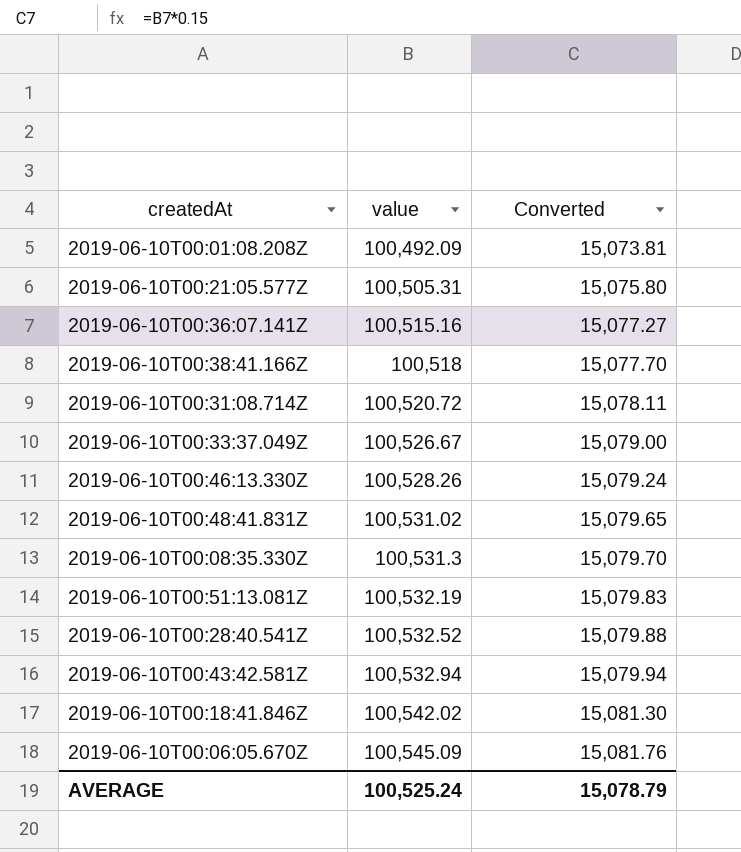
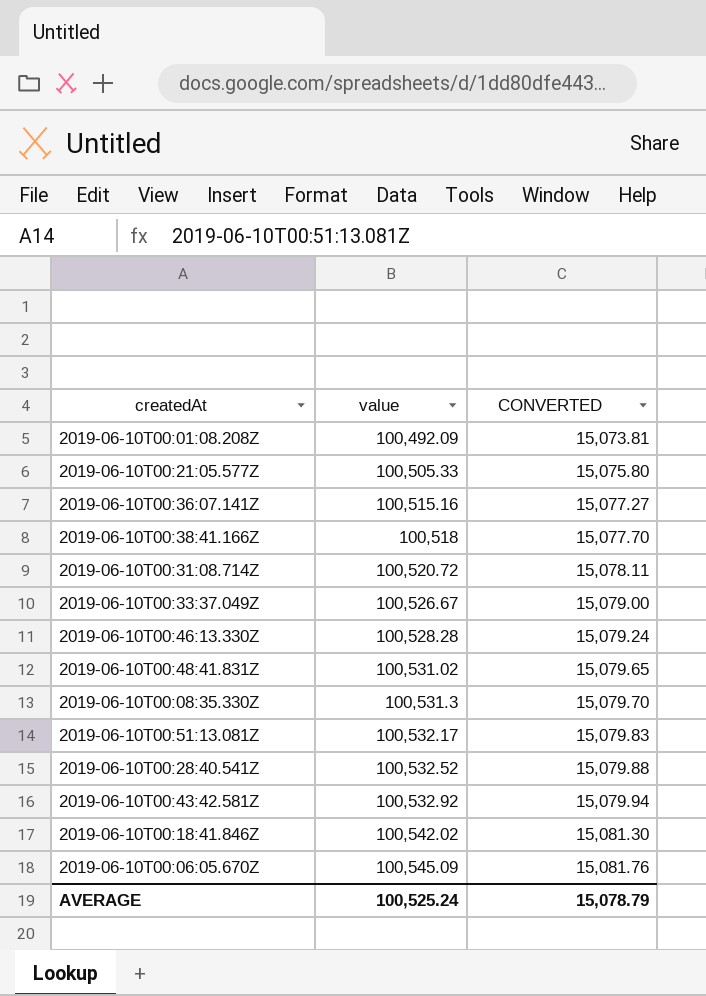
column name: Converted -> CONVERTED
2019-06-10T00:21:05.577Z | value: 100,505.31 -> 100,505.33
2019-06-10T00:46:13.330Z | value: 100,528.26 -> 100,528.28
2019-06-10T00:51:13.081Z | value: 100,532.19 -> 100,532.17
2019-06-10T00:43:42.581Z | value: 100,532.94 -> 100,532.92

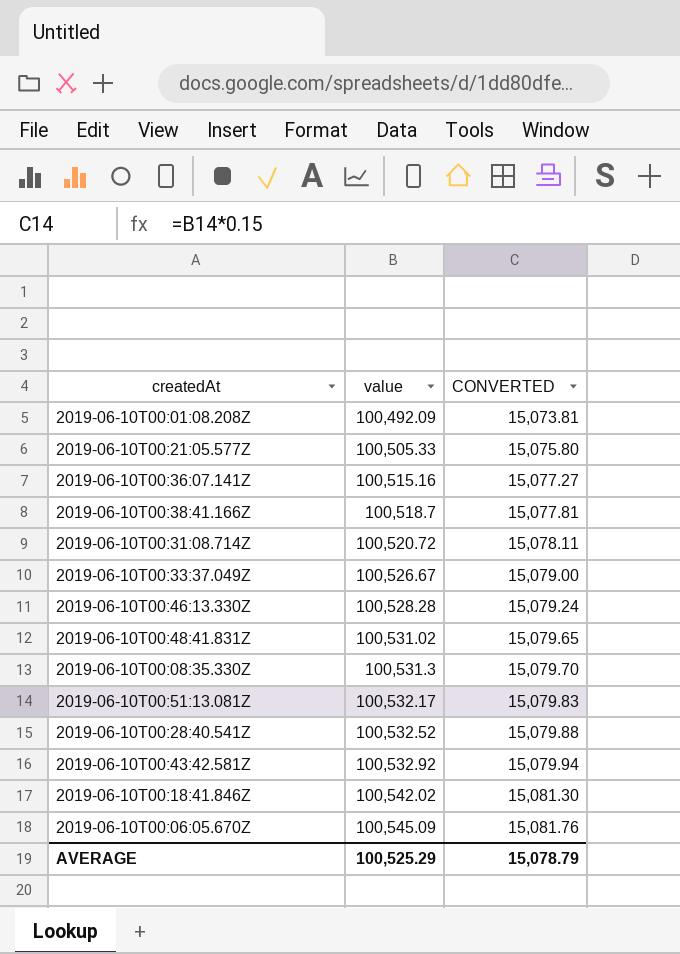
2019-06-10T00:38:41.166Z | value: 100,518 -> 100,518.7
2019-06-10T00:38:41.166Z | CONVERTED: 15,077.70 -> 15,077.81
AVERAGE | value: 100,525.24 -> 100,525.29

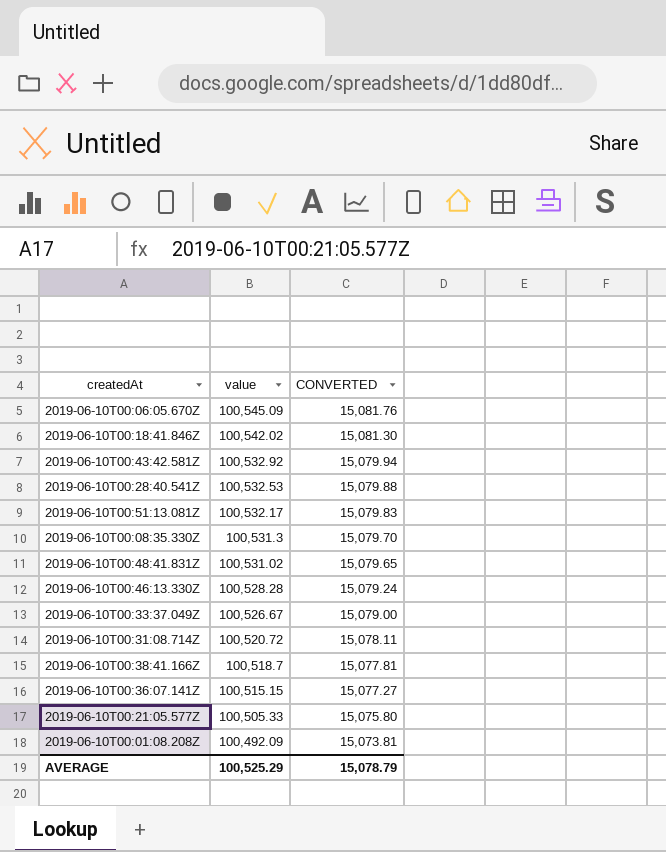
row order: value ascending -> value descending
2019-06-10T00:28:40.541Z | value: 100,532.52 -> 100,532.53
2019-06-10T00:36:07.141Z | value: 100,515.16 -> 100,515.15

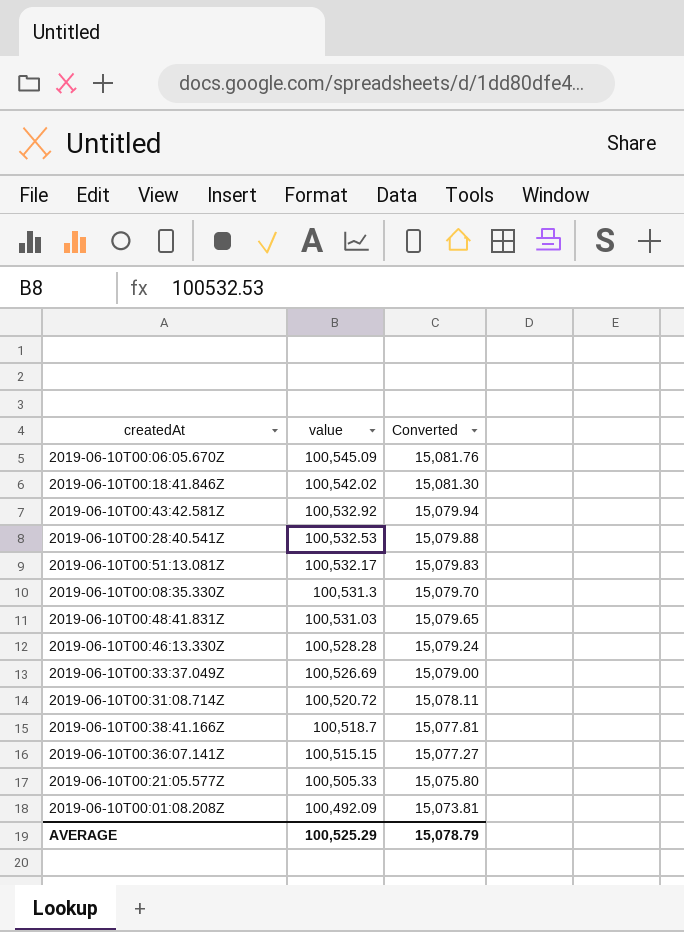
column name: CONVERTED -> Converted
2019-06-10T00:48:41.831Z | value: 100,531.02 -> 100,531.03
2019-06-10T00:33:37.049Z | value: 100,526.67 -> 100,526.69

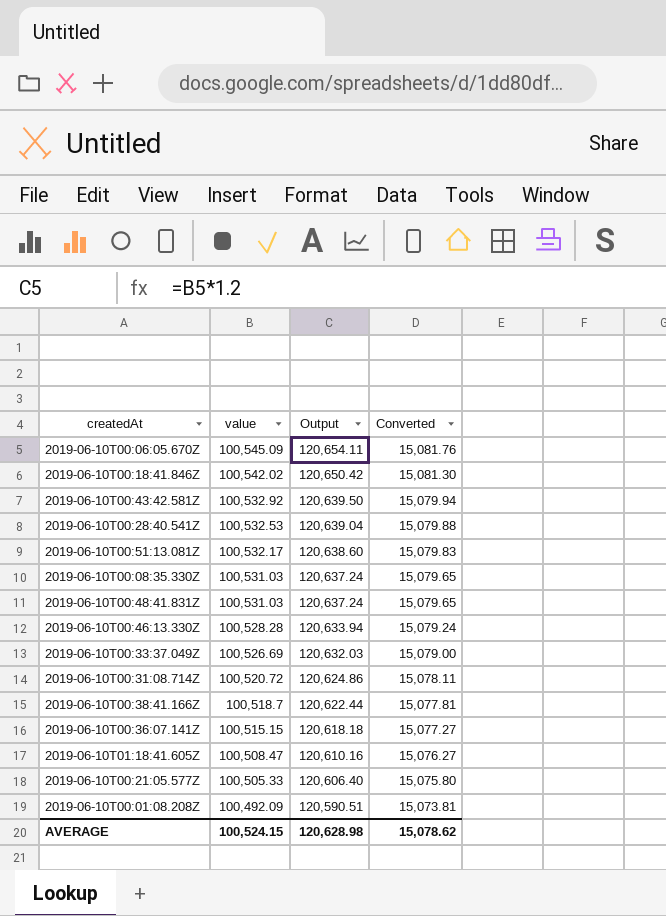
column Output | formula: none -> [value] * 1.2
2019-06-10T00:08:35.330Z | value: 100,531.3 -> 100,531.03
2019-06-10T00:08:35.330Z | Converted: 15,079.70 -> 15,079.65
row 2019-06-10T01:18:41.605Z: none -> 100,508.47 | 120,610.16 | 15,076.27
AVERAGE | value: 100,525.29 -> 100,524.15
AVERAGE | Converted: 15,078.79 -> 15,078.62

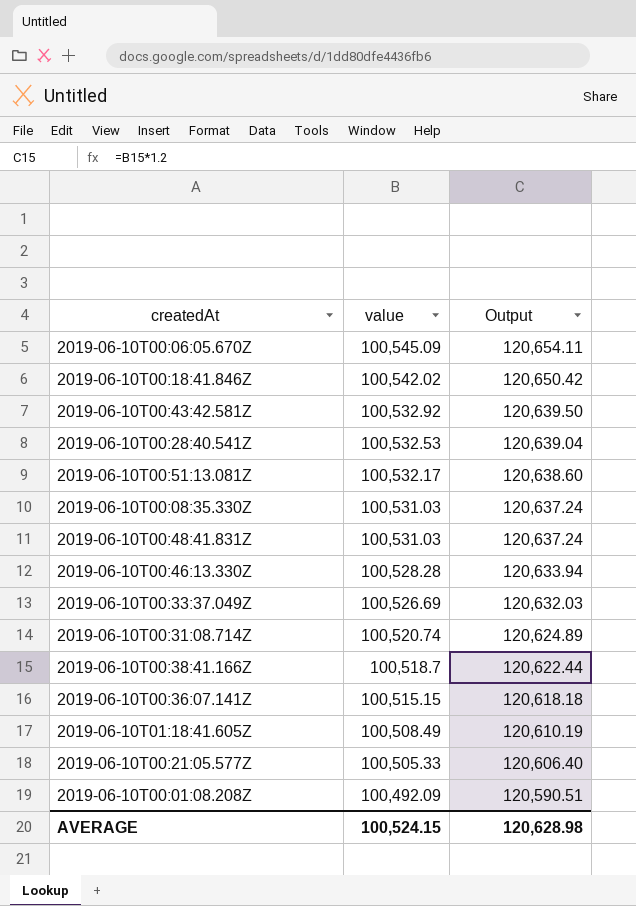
column Converted | formula: [value] * 0.15 -> none
2019-06-10T00:31:08.714Z | value: 100,520.72 -> 100,520.74
2019-06-10T00:31:08.714Z | Output: 120,624.86 -> 120,624.89
2019-06-10T01:18:41.605Z | value: 100,508.47 -> 100,508.49
2019-06-10T01:18:41.605Z | Output: 120,610.16 -> 120,610.19

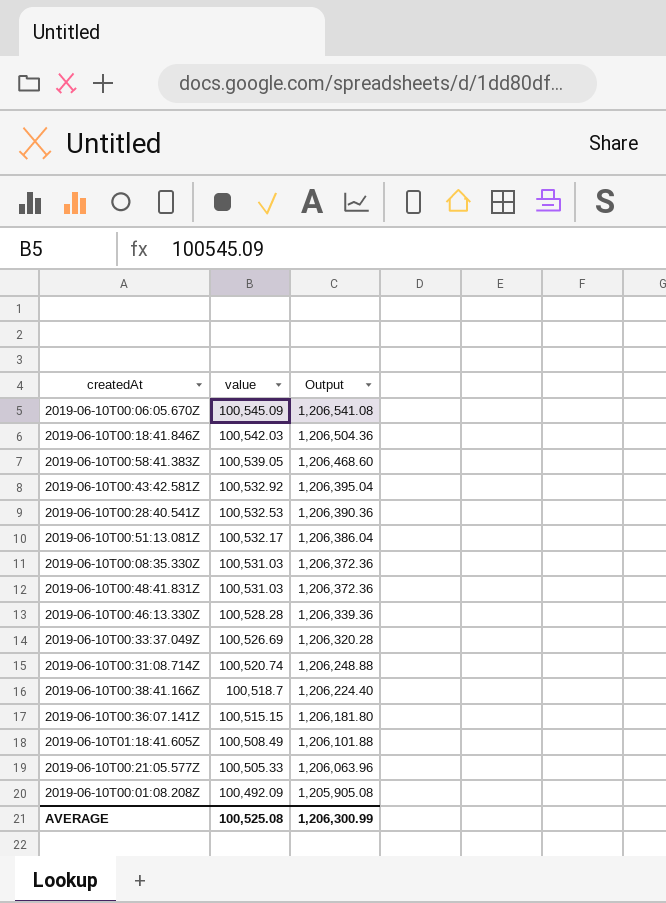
column Output | formula: [value] * 1.2 -> [value] * 12
2019-06-10T00:18:41.846Z | value: 100,542.02 -> 100,542.03
row 2019-06-10T00:58:41.383Z: none -> 100,539.05 | 1,206,468.60
AVERAGE | value: 100,524.15 -> 100,525.08
AVERAGE | Output: 120,628.98 -> 1,206,300.99

